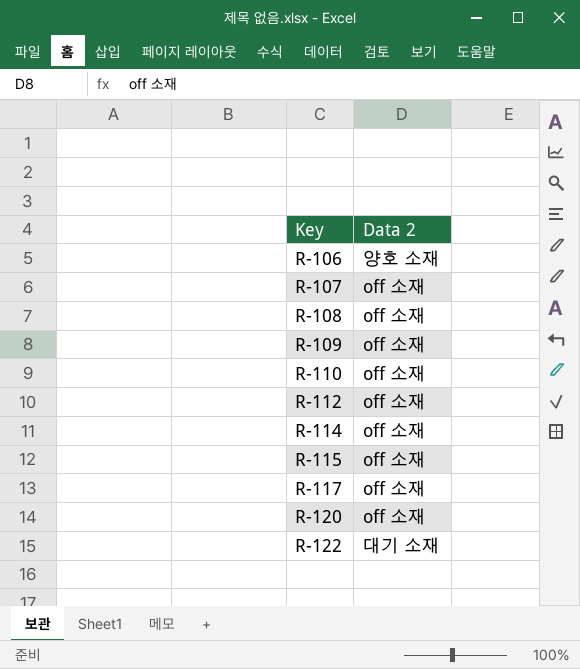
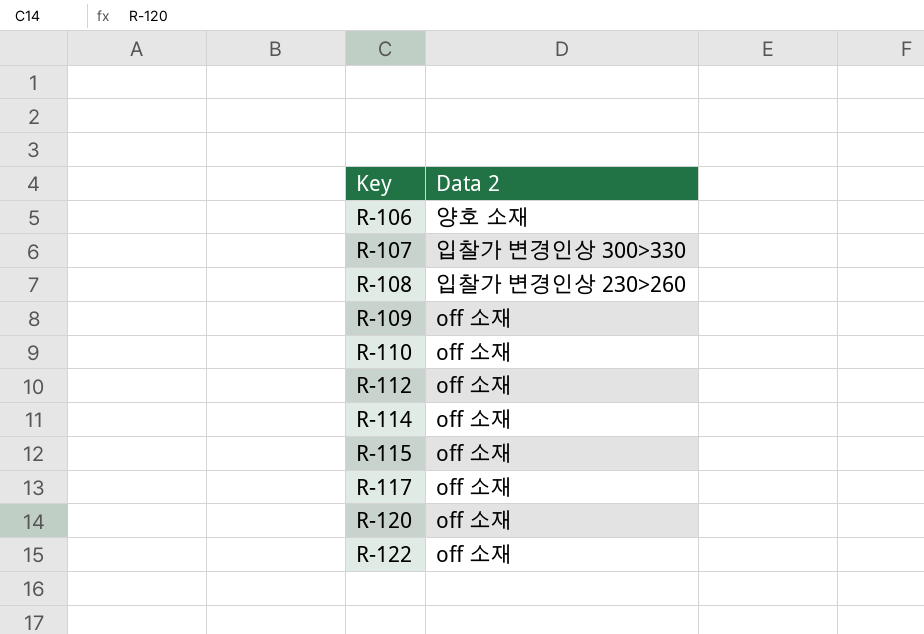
R-107 | Data 2: off 소재 -> 입찰가 변경인상 300>330
R-108 | Data 2: off 소재 -> 입찰가 변경인상 230>260
R-122 | Data 2: 대기 소재 -> off 소재

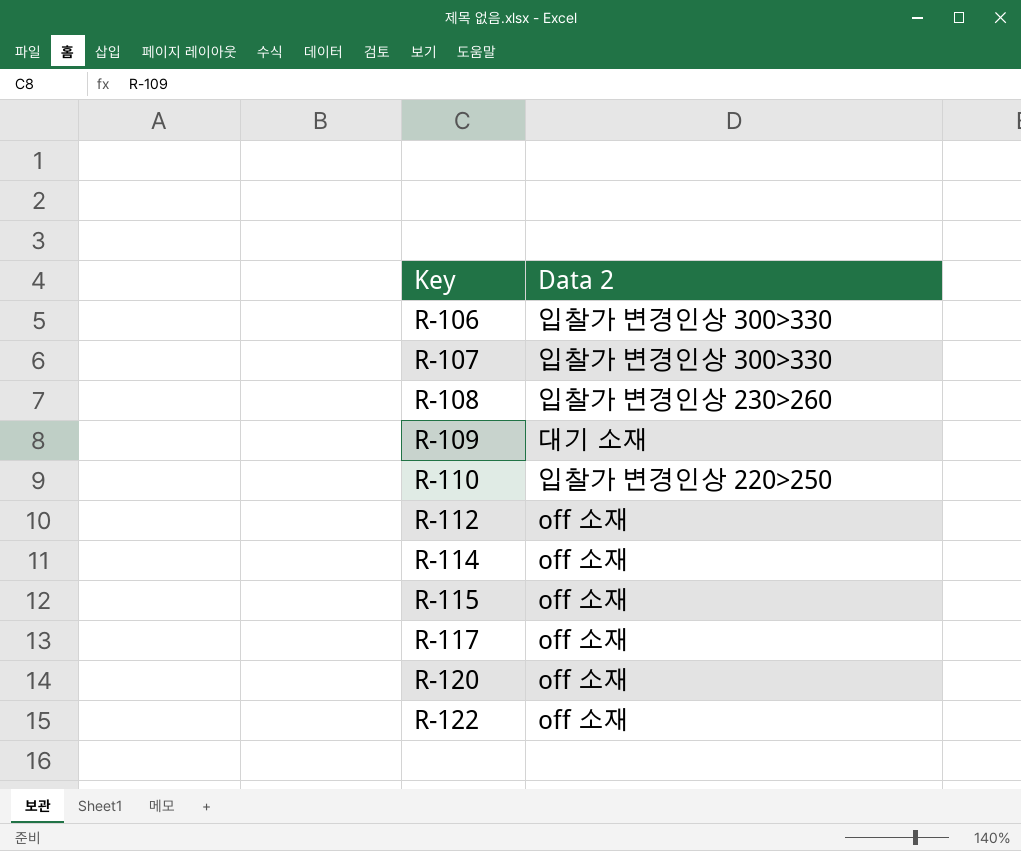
R-106 | Data 2: 양호 소재 -> 입찰가 변경인상 300>330
R-109 | Data 2: off 소재 -> 대기 소재
R-110 | Data 2: off 소재 -> 입찰가 변경인상 220>250

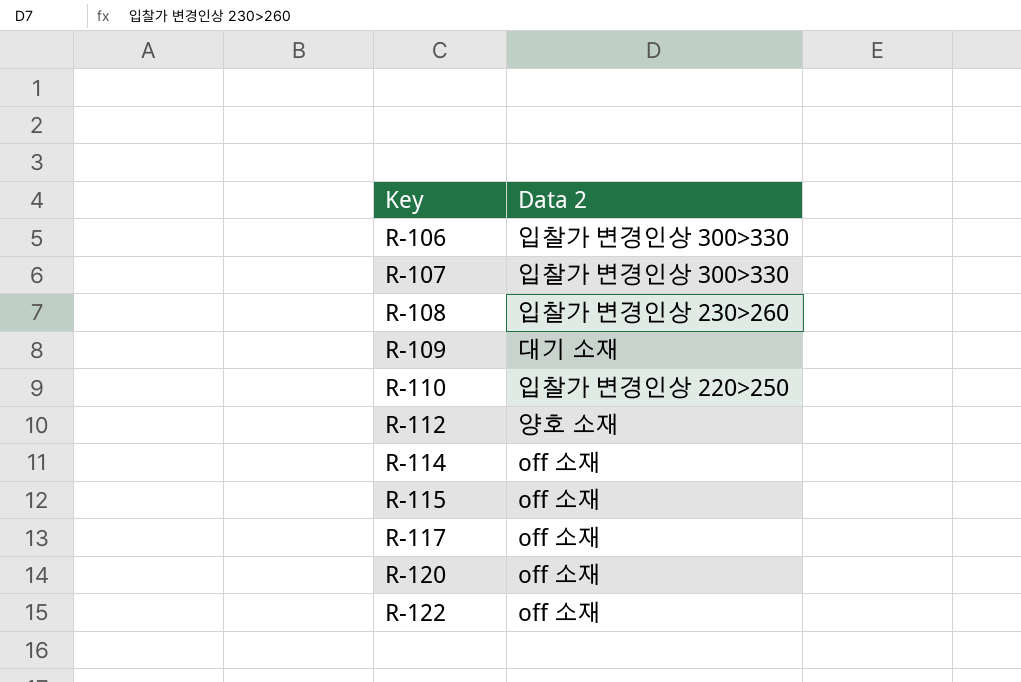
R-112 | Data 2: off 소재 -> 양호 소재

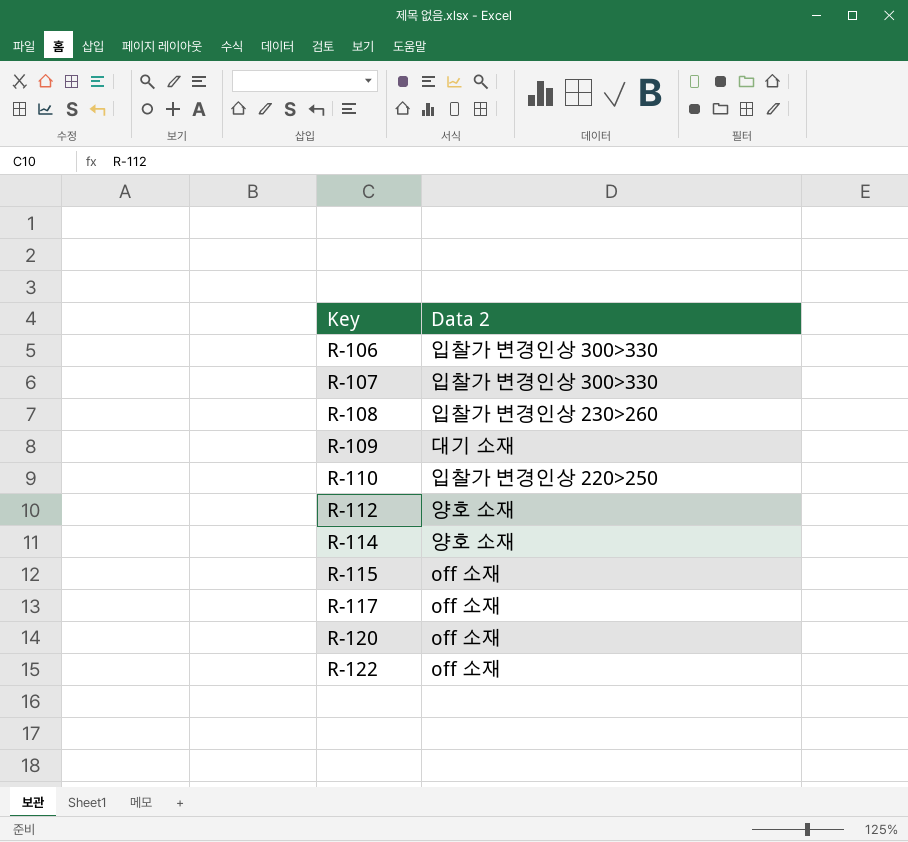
R-114 | Data 2: off 소재 -> 양호 소재

